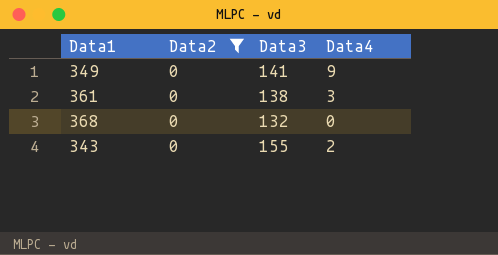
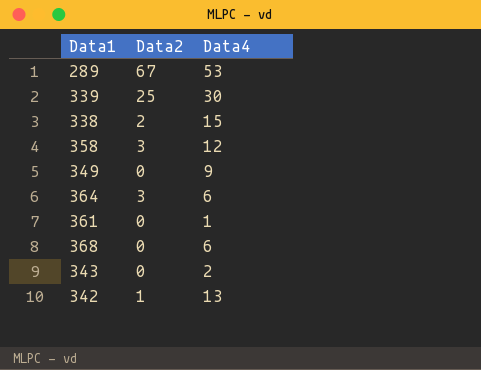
filter: Data2 = 0 -> none
column Data3 | position: 3 -> none
361 | Data4: 3 -> 1
368 | Data4: 0 -> 6

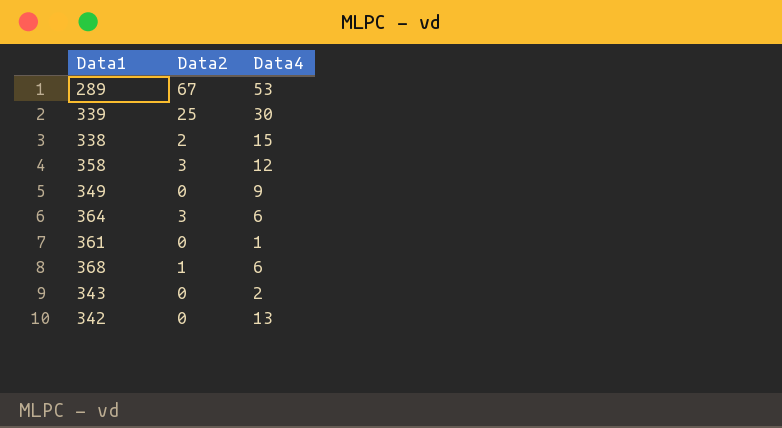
368 | Data2: 0 -> 1
342 | Data2: 1 -> 0

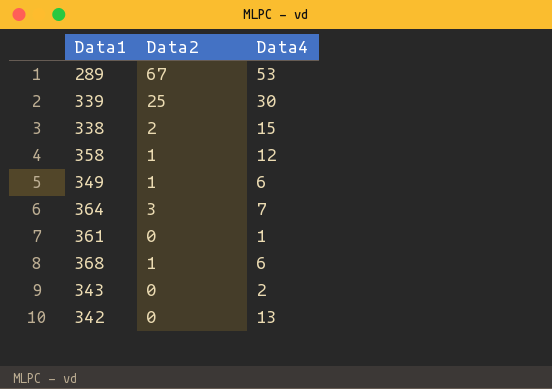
358 | Data2: 3 -> 1
349 | Data2: 0 -> 1
349 | Data4: 9 -> 6
364 | Data4: 6 -> 7

